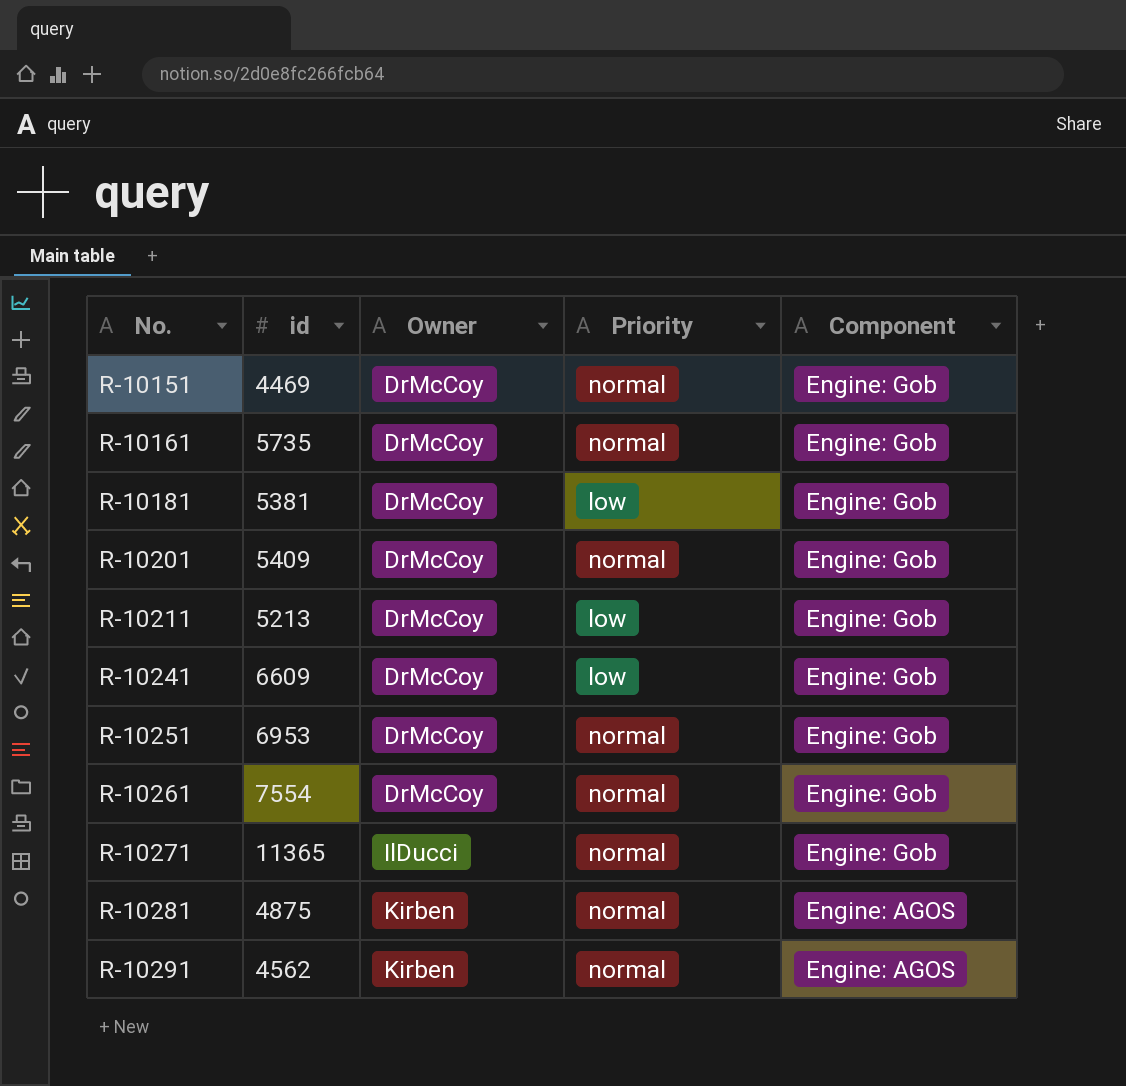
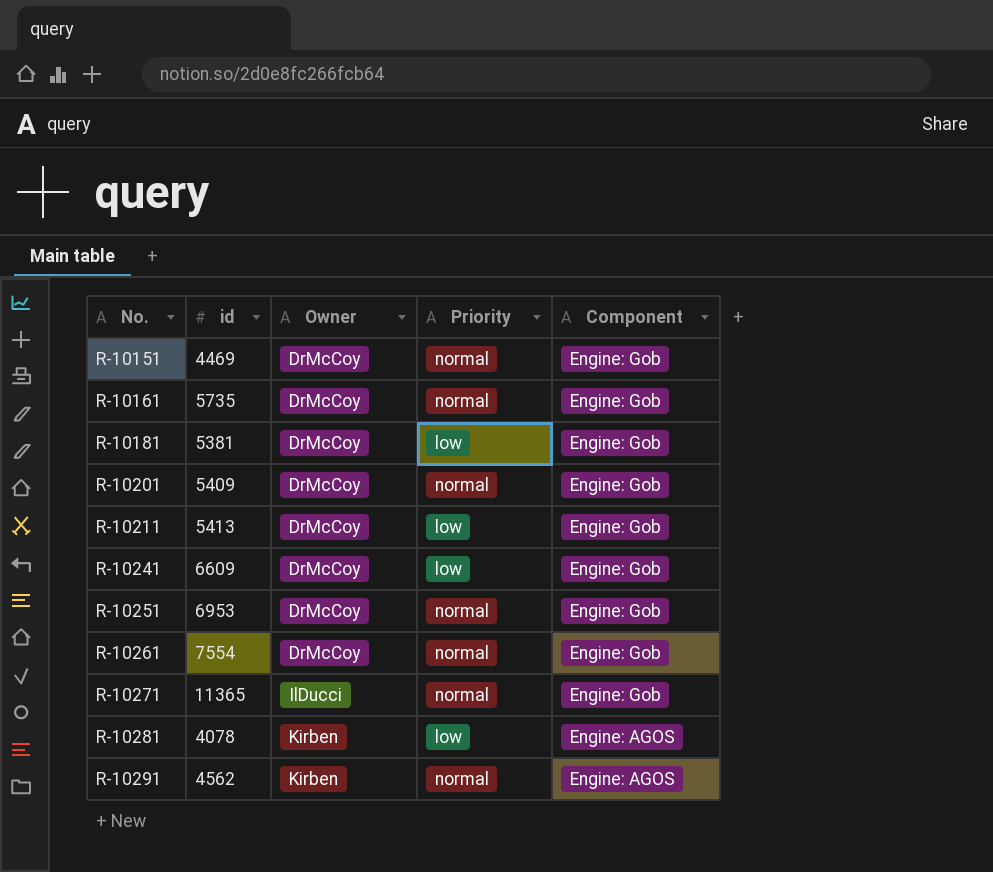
R-10211 | id: 5213 -> 5413
R-10281 | id: 4875 -> 4078
R-10281 | Priority: normal -> low

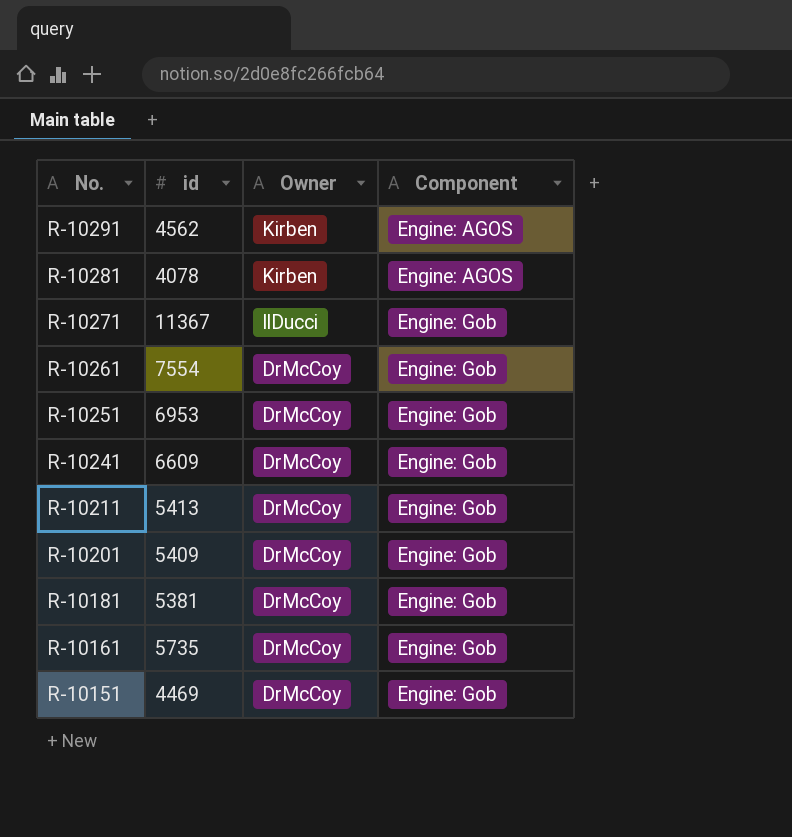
row order: No. ascending -> No. descending
column Priority | position: 4 -> none
R-10271 | id: 11365 -> 11367

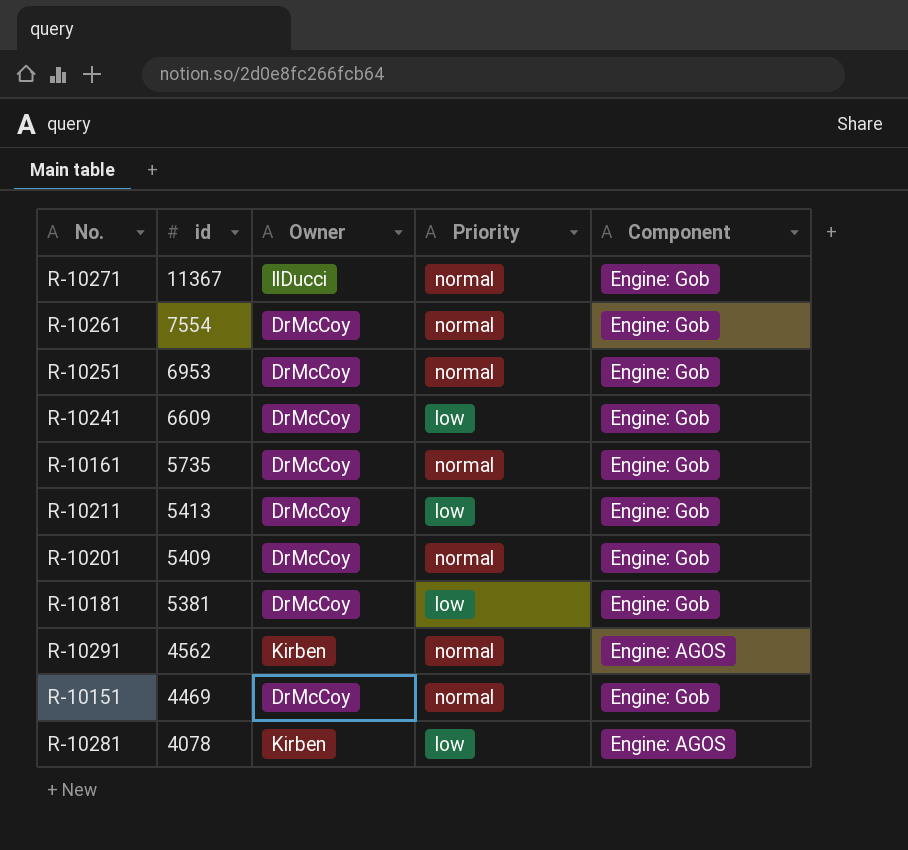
row order: No. descending -> id descending
column Priority | position: none -> 4

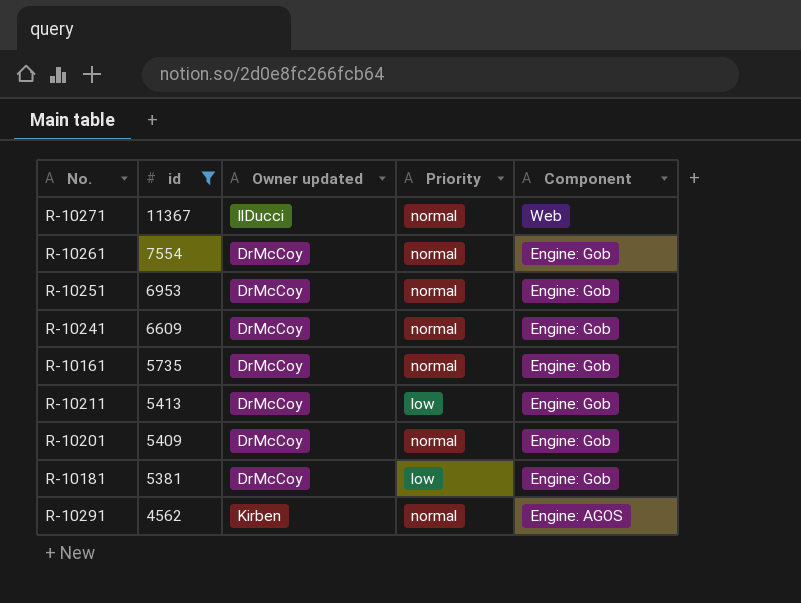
filter: none -> id >= 4562
column name: Owner -> Owner updated
R-10271 | Component: Engine: Gob -> Web
R-10241 | Priority: low -> normal

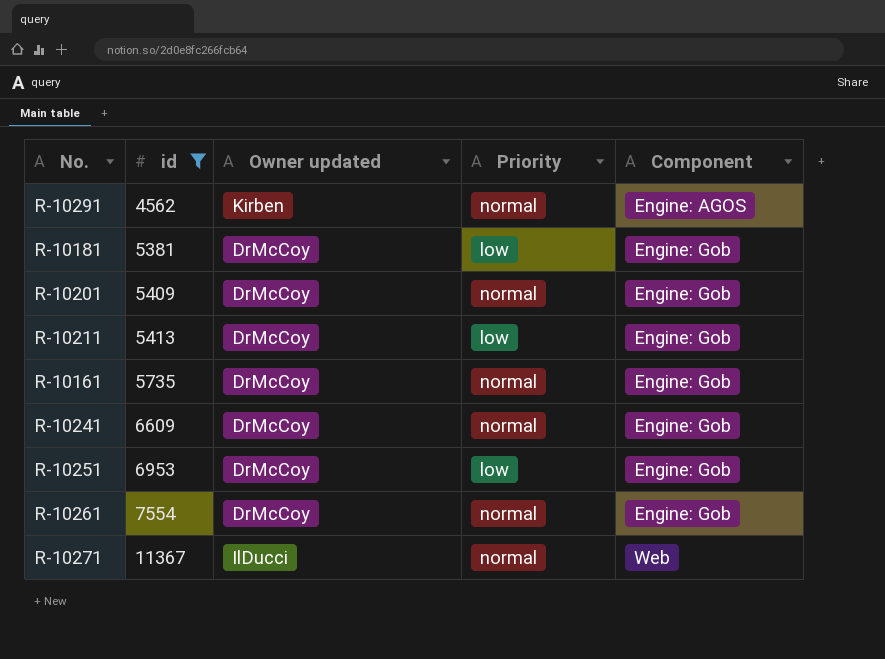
row order: id descending -> id ascending
R-10251 | Priority: normal -> low

